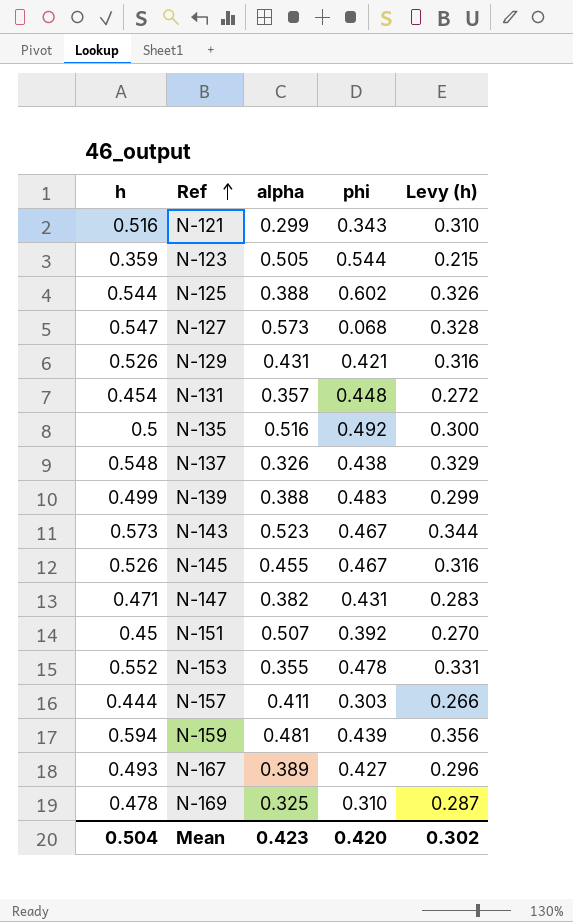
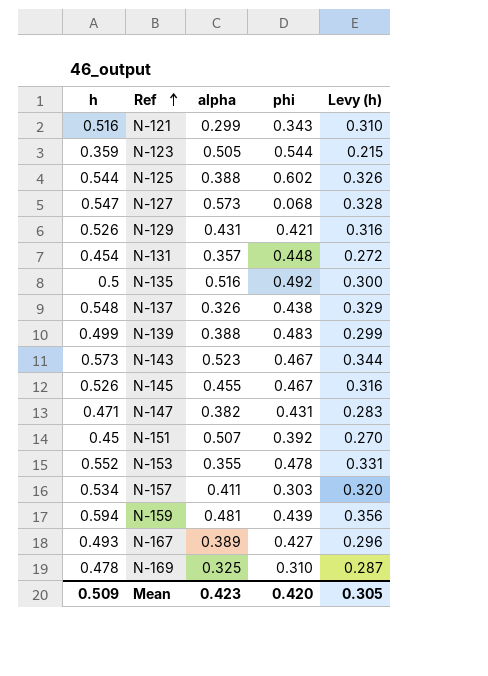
N-157 | h: 0.444 -> 0.534
N-157 | Levy (h): 0.266 -> 0.320
Mean | h: 0.504 -> 0.509
Mean | Levy (h): 0.302 -> 0.305

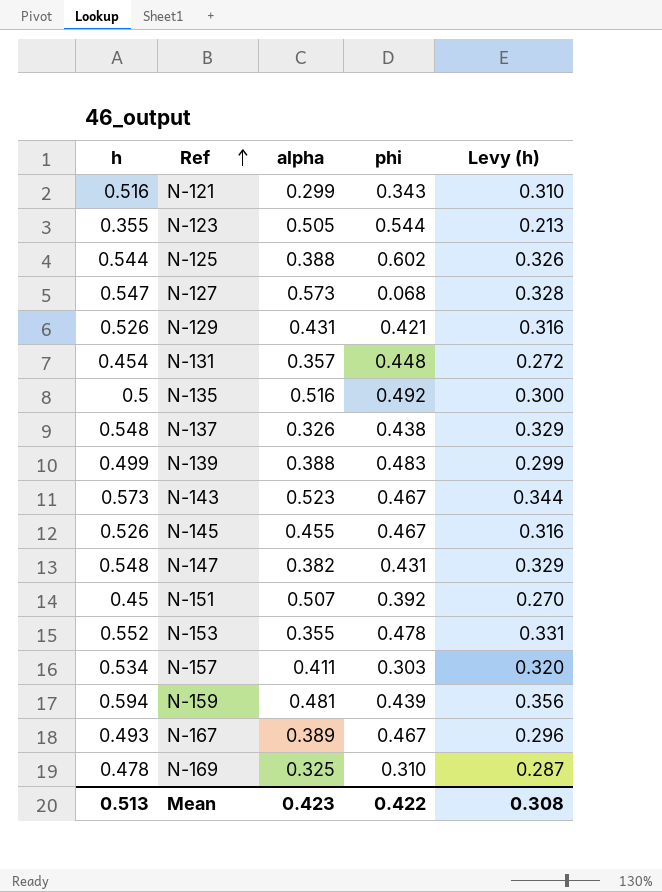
N-123 | h: 0.359 -> 0.355
N-123 | Levy (h): 0.215 -> 0.213
N-147 | h: 0.471 -> 0.548
N-147 | Levy (h): 0.283 -> 0.329
N-167 | phi: 0.427 -> 0.467
Mean | h: 0.509 -> 0.513
Mean | phi: 0.420 -> 0.422
Mean | Levy (h): 0.305 -> 0.308

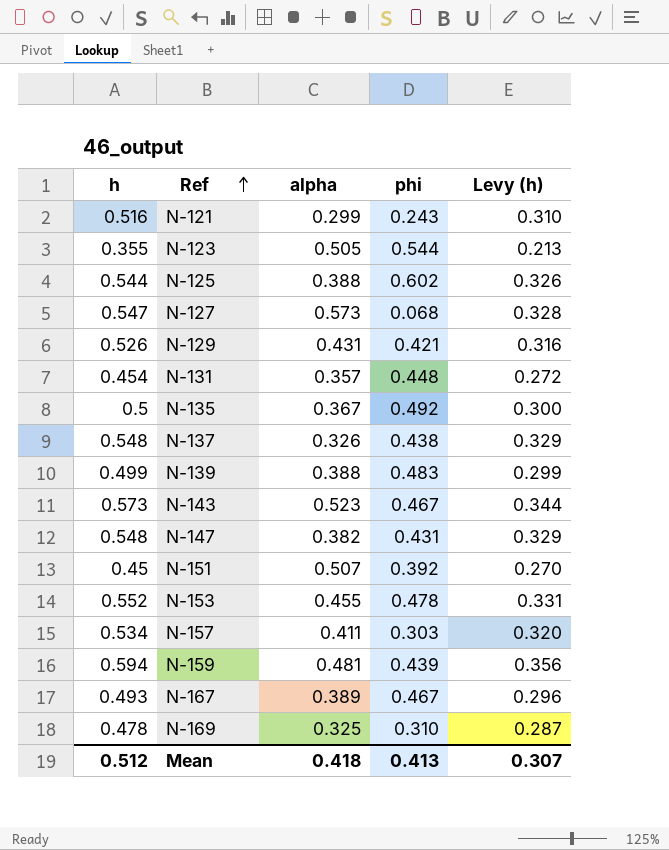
row N-145: 0.526 | 0.455 | 0.467 | 0.316 -> none
N-121 | phi: 0.343 -> 0.243
N-135 | alpha: 0.516 -> 0.367
N-153 | alpha: 0.355 -> 0.455
Mean | h: 0.513 -> 0.512
Mean | alpha: 0.423 -> 0.418
Mean | phi: 0.422 -> 0.413
Mean | Levy (h): 0.308 -> 0.307

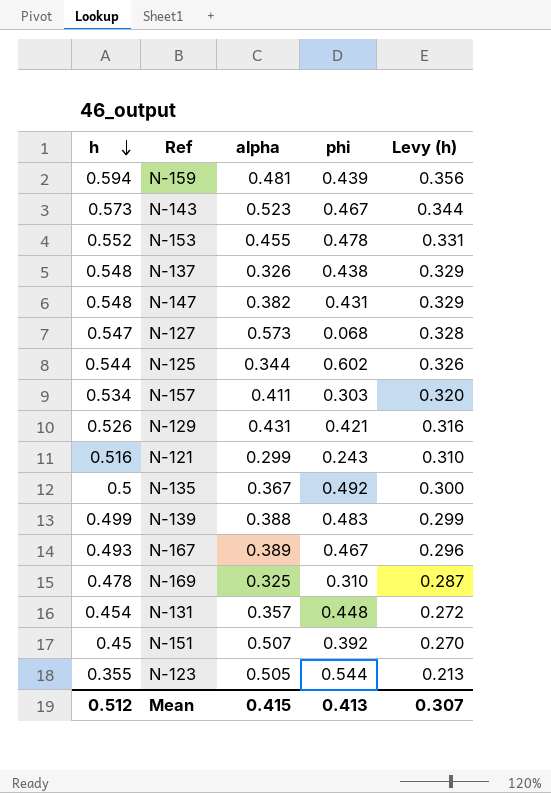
row order: Ref ascending -> h descending
N-125 | alpha: 0.388 -> 0.344
Mean | alpha: 0.418 -> 0.415

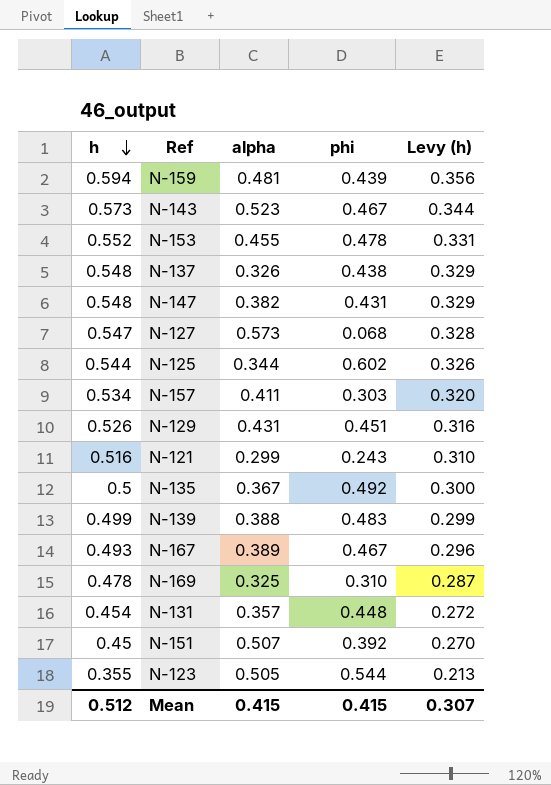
N-129 | phi: 0.421 -> 0.451
Mean | phi: 0.413 -> 0.415

